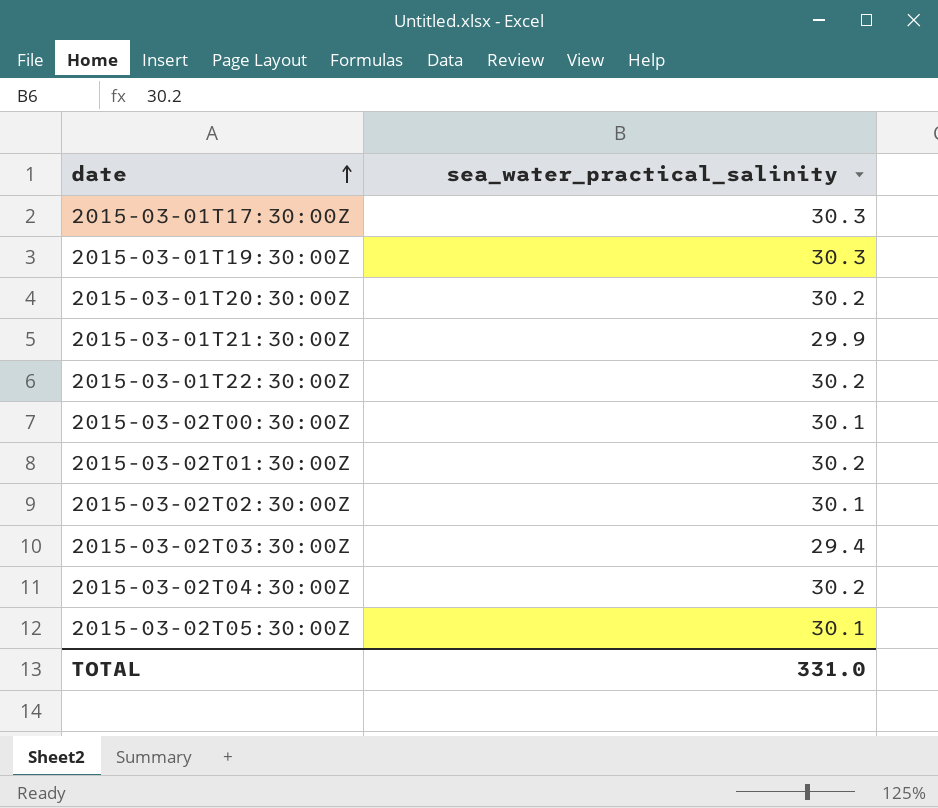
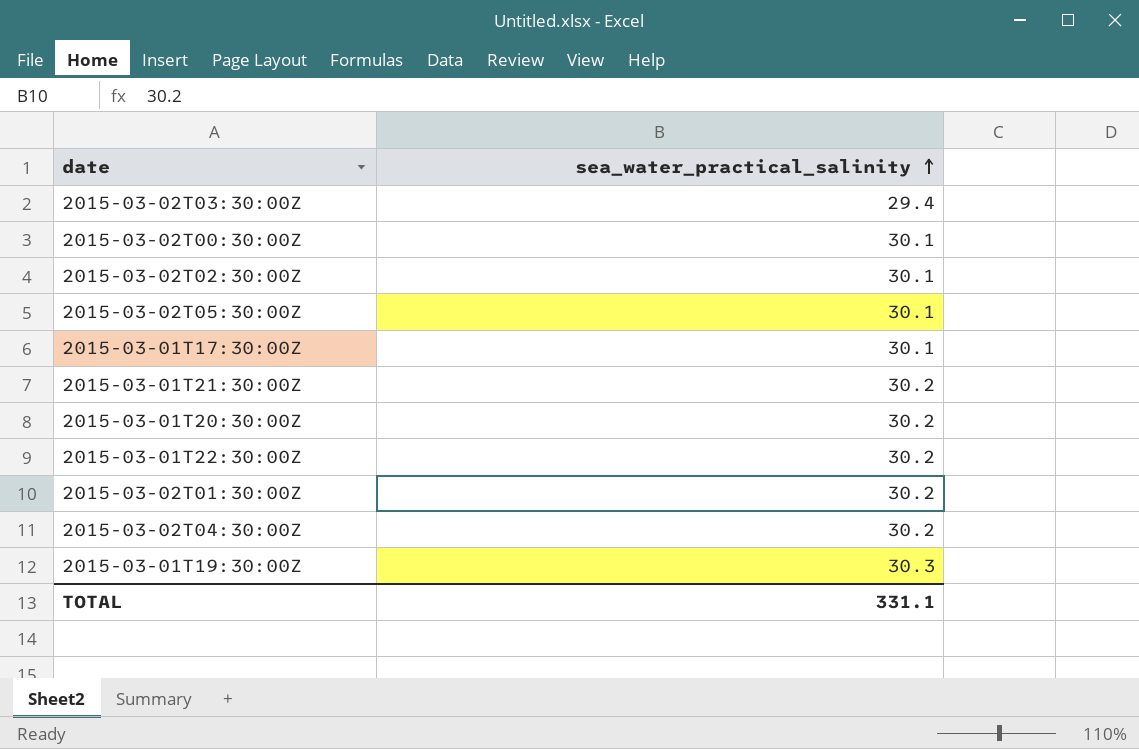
row order: date ascending -> sea_water_practical_salinity ascending
2015-03-01T17:30:00Z | sea_water_practical_salinity: 30.3 -> 30.1
2015-03-01T21:30:00Z | sea_water_practical_salinity: 29.9 -> 30.2
TOTAL | sea_water_practical_salinity: 331.0 -> 331.1

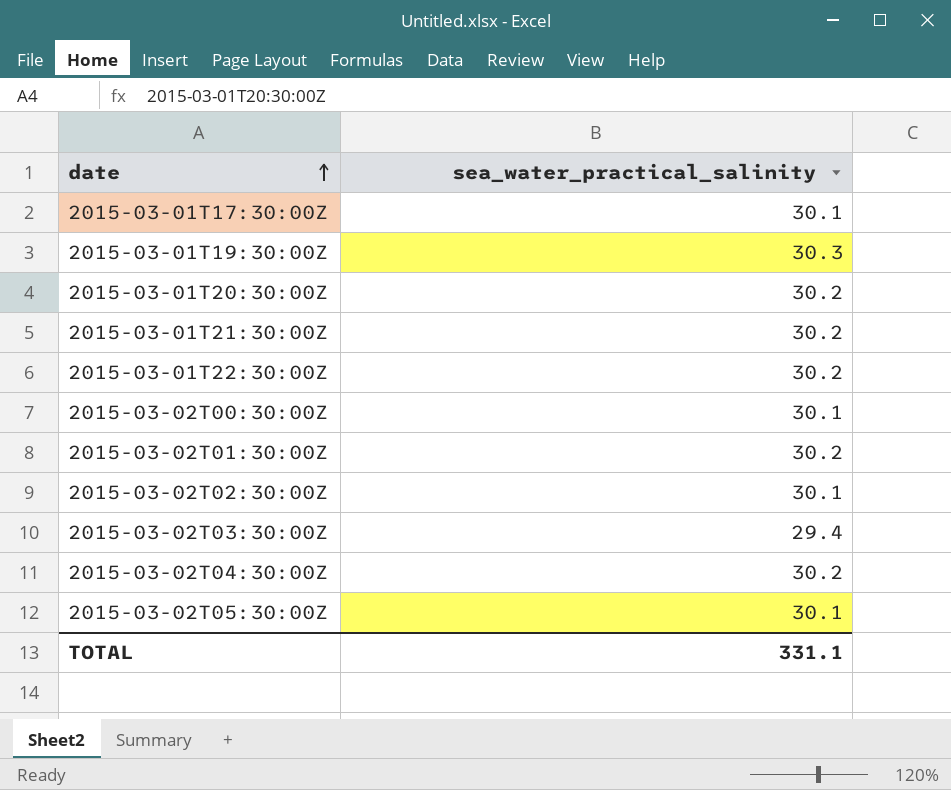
row order: sea_water_practical_salinity ascending -> date ascending

